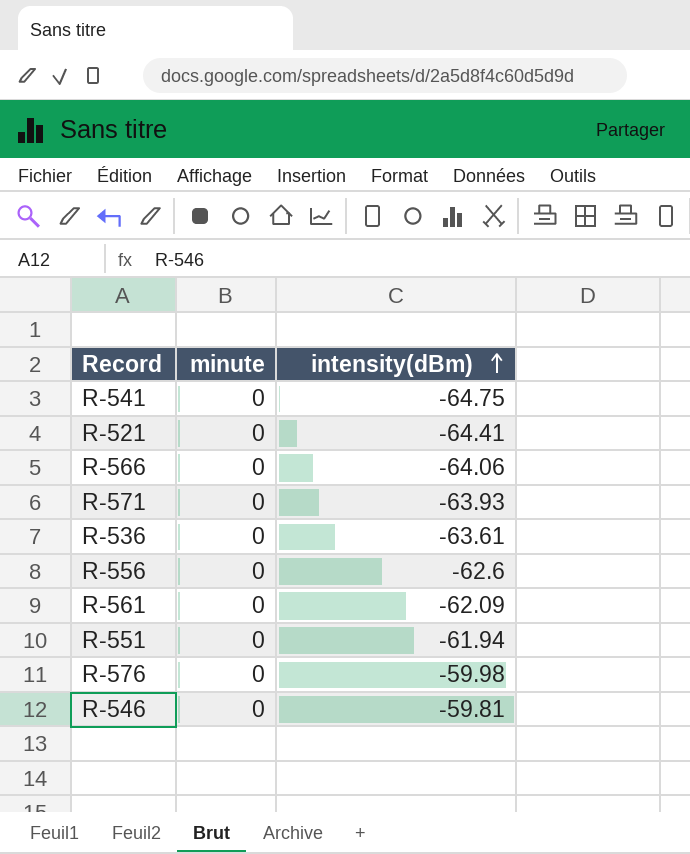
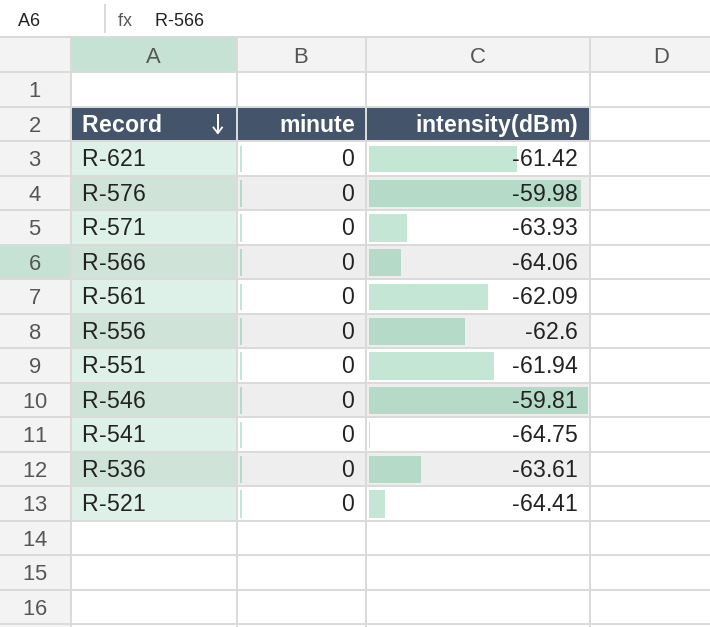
row order: intensity(dBm) ascending -> Record descending
row R-621: none -> 0 | -61.42

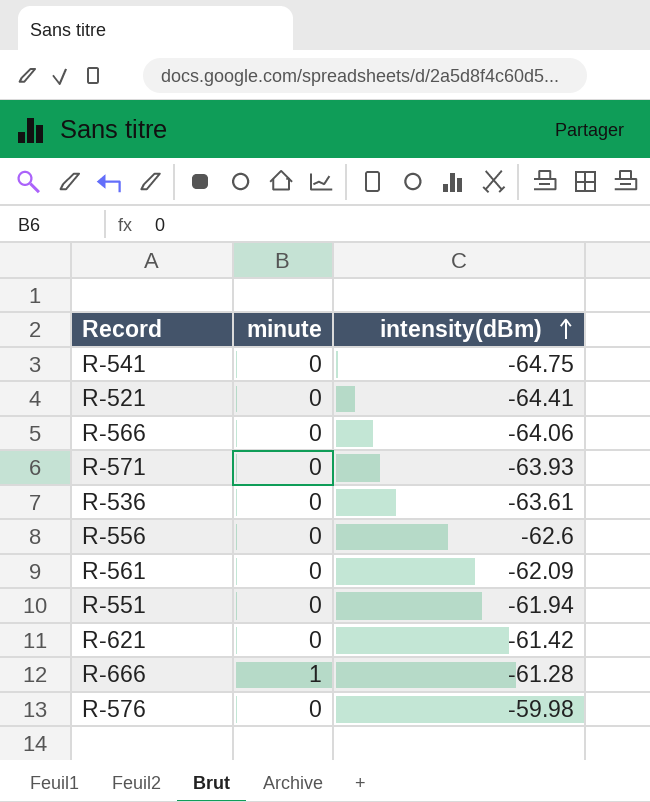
row order: Record descending -> intensity(dBm) ascending
row R-546: 0 | -59.81 -> none
row R-666: none -> 1 | -61.28

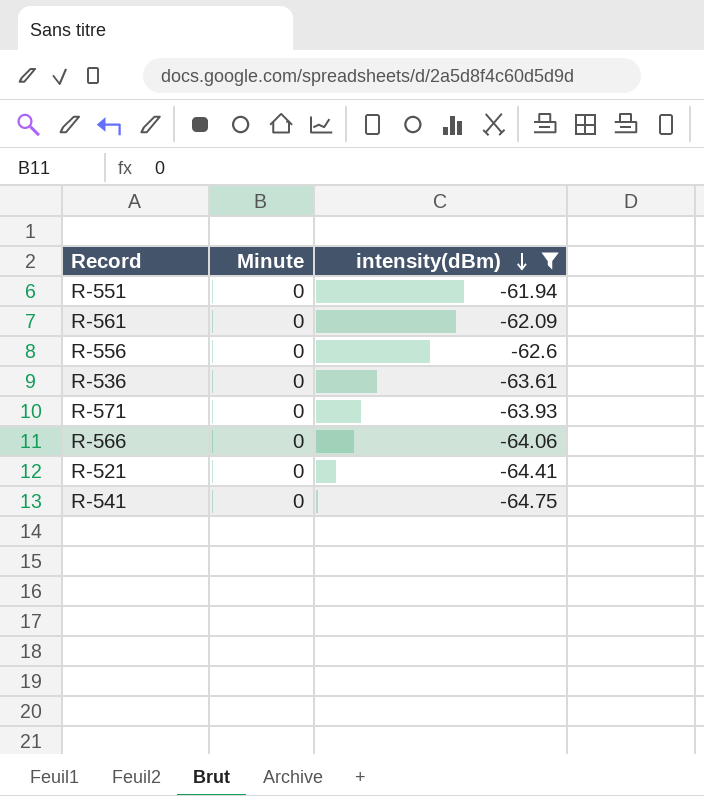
filter: none -> intensity(dBm) <= -61.94
row order: intensity(dBm) ascending -> intensity(dBm) descending
column name: minute -> Minute

